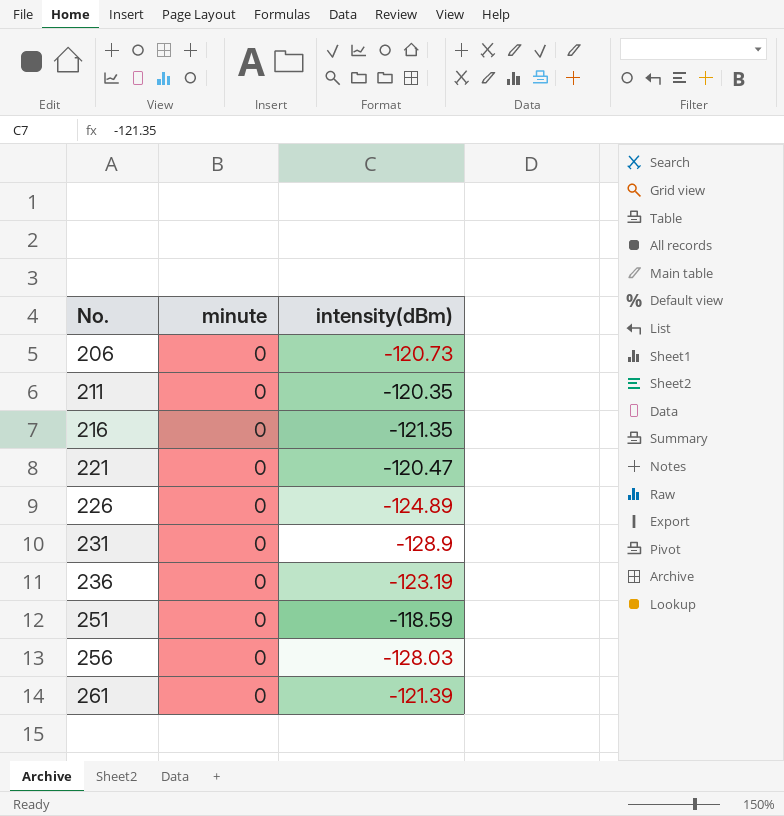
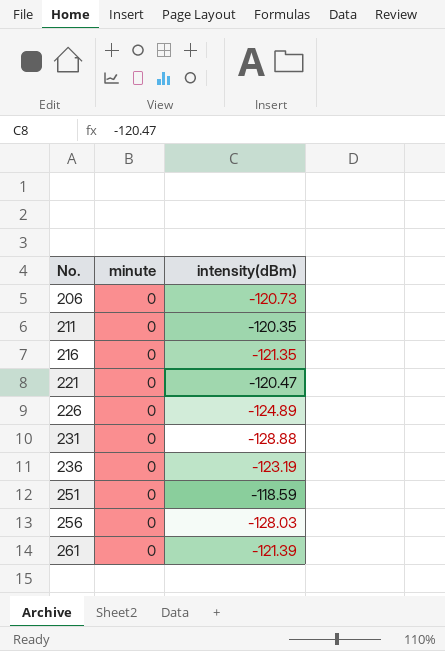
231 | intensity(dBm): -128.9 -> -128.88

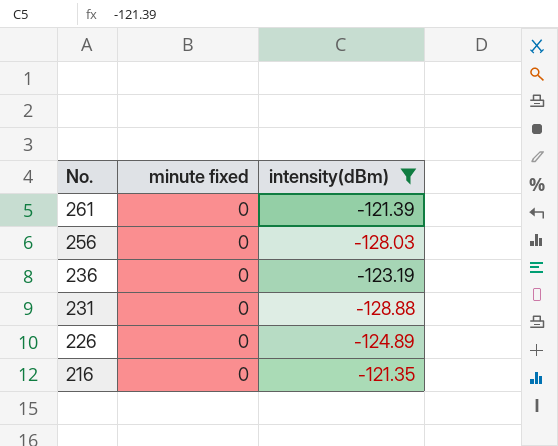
filter: none -> intensity(dBm) <= -121.35
row order: No. ascending -> No. descending
column name: minute -> minute fixed

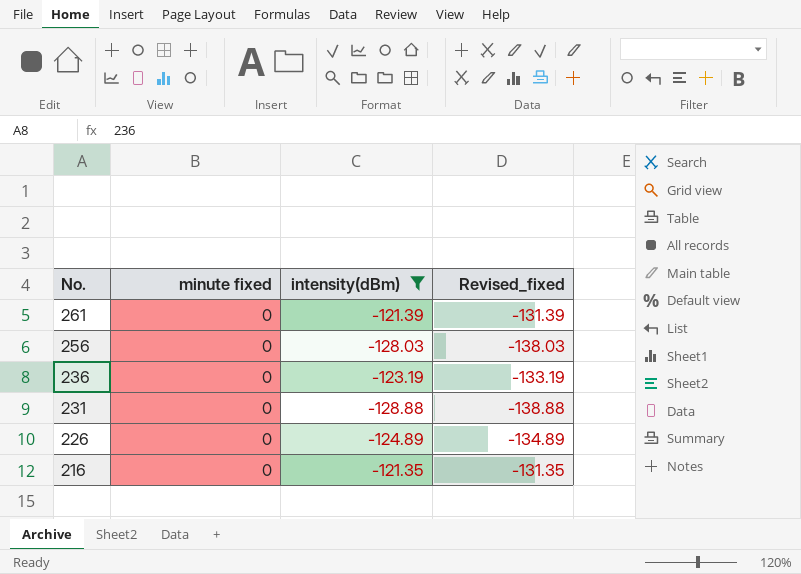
column Revised_fixed | formula: none -> [intensity(dBm)] - 10

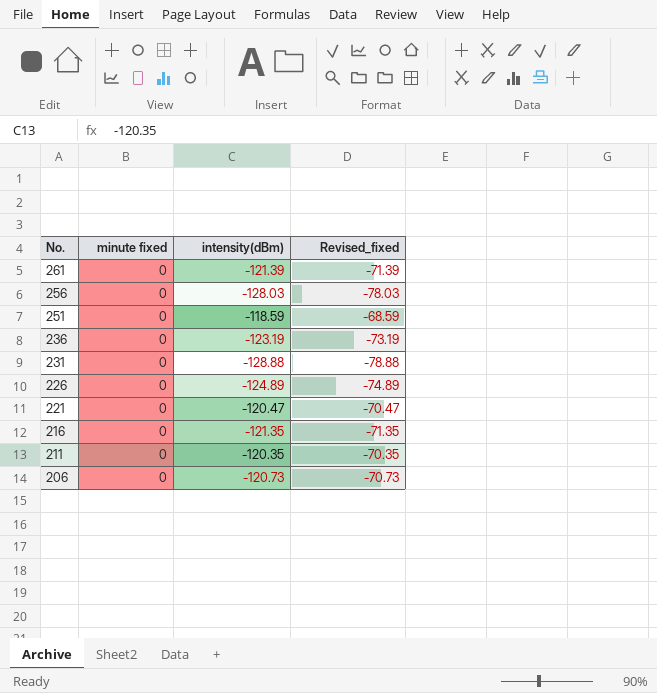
filter: intensity(dBm) <= -121.35 -> none
column Revised_fixed | formula: [intensity(dBm)] - 10 -> [intensity(dBm)] + 50

